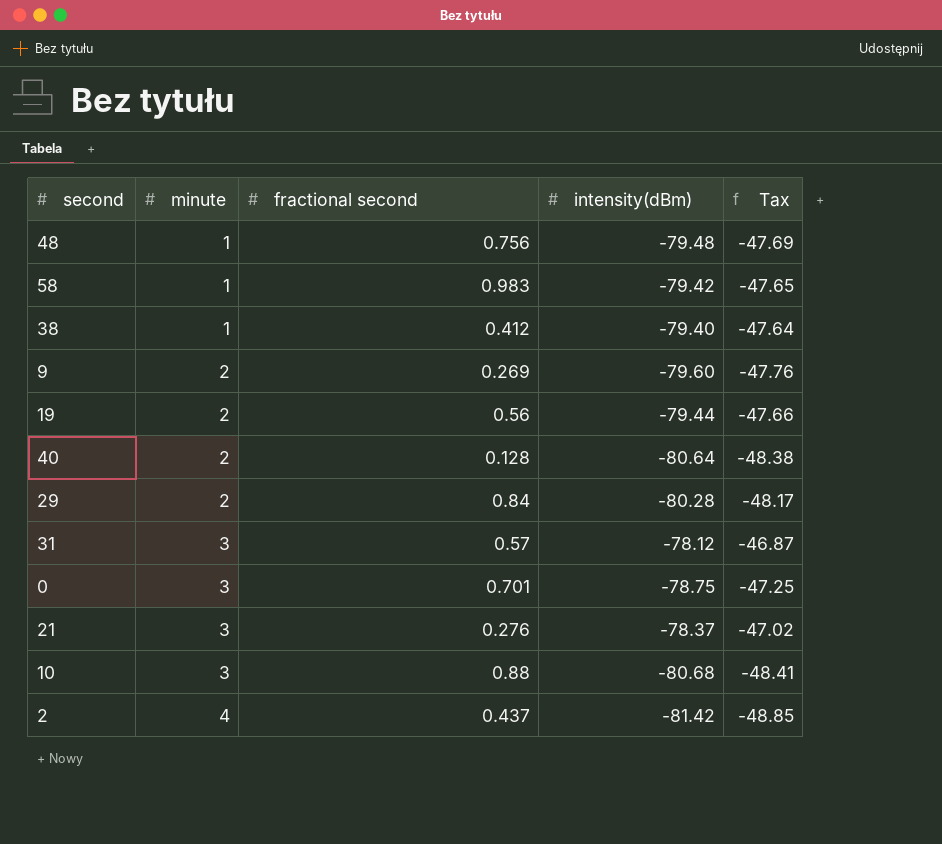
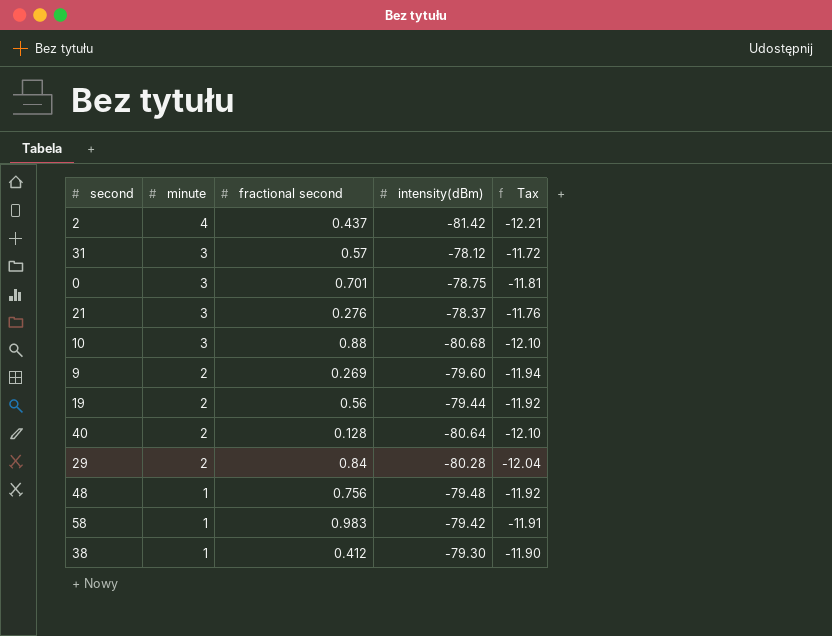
row order: minute ascending -> minute descending
column Tax | formula: [intensity(dBm)] * 0.6 -> [intensity(dBm)] * 0.15
38 | intensity(dBm): -79.40 -> -79.30

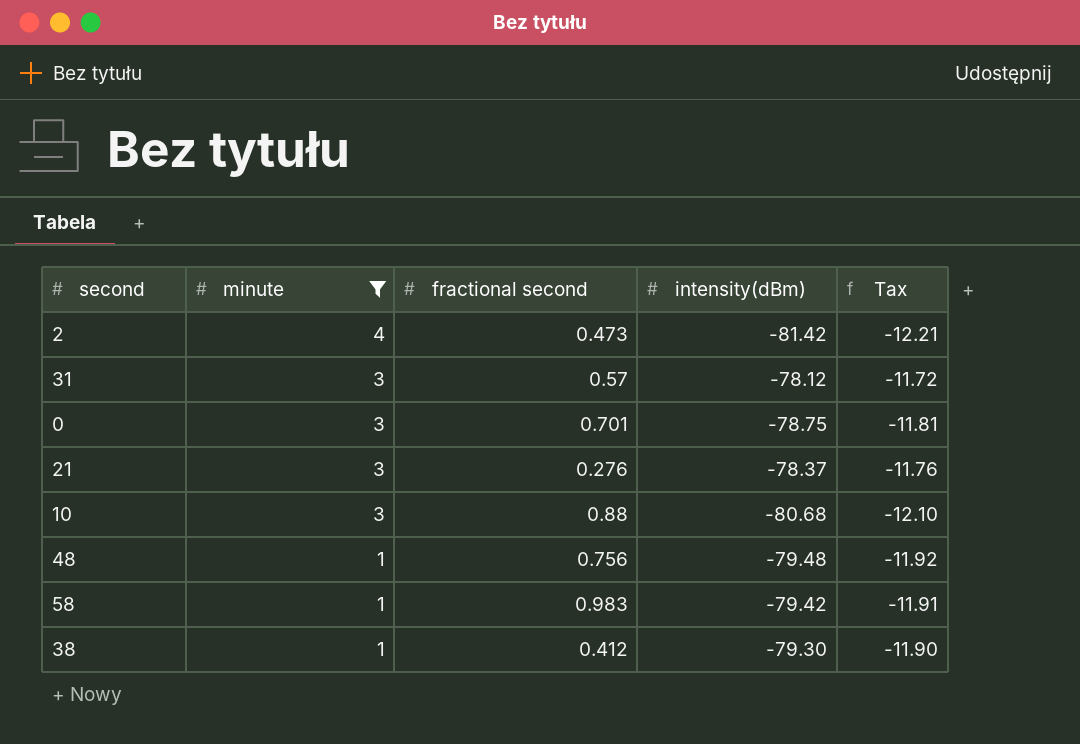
filter: none -> minute != 2
2 | fractional second: 0.437 -> 0.473

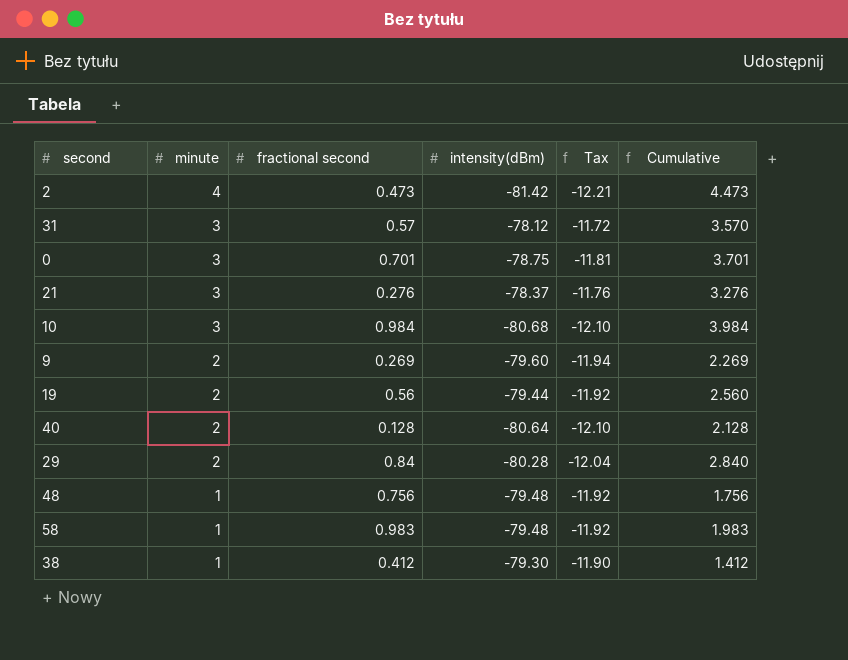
filter: minute != 2 -> none
column Cumulative | formula: none -> [minute] + [fractional second]
10 | fractional second: 0.88 -> 0.984
58 | intensity(dBm): -79.42 -> -79.48
58 | Tax: -11.91 -> -11.92

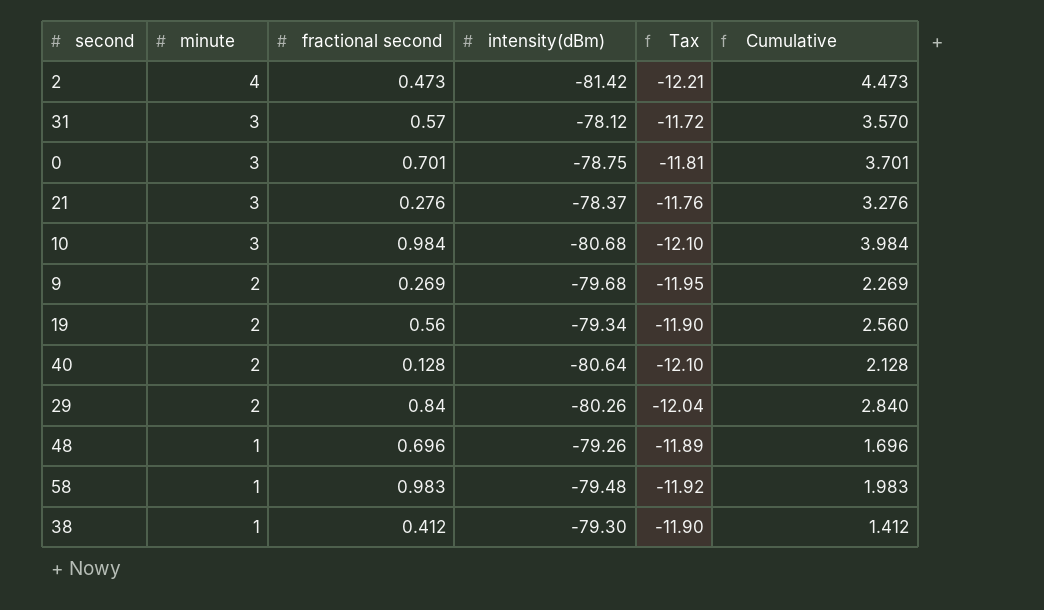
9 | intensity(dBm): -79.60 -> -79.68
9 | Tax: -11.94 -> -11.95
19 | intensity(dBm): -79.44 -> -79.34
19 | Tax: -11.92 -> -11.90
29 | intensity(dBm): -80.28 -> -80.26
48 | fractional second: 0.756 -> 0.696
48 | intensity(dBm): -79.48 -> -79.26
48 | Tax: -11.92 -> -11.89
48 | Cumulative: 1.756 -> 1.696

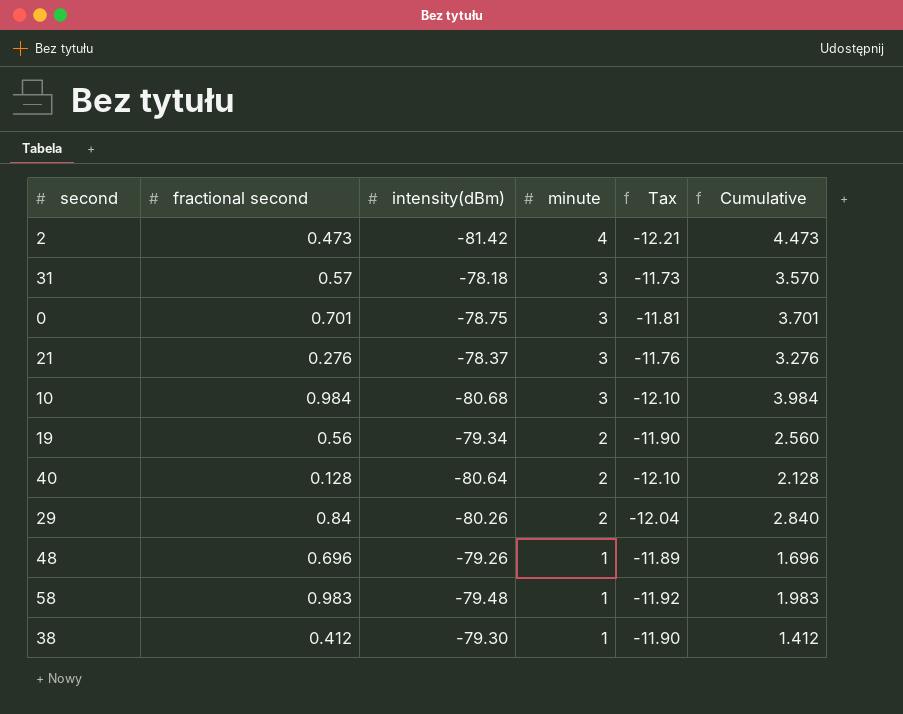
column minute | position: 2 -> 4
row 9: 2 | 0.269 | -79.68 | -11.95 | 2.269 -> none
31 | intensity(dBm): -78.12 -> -78.18
31 | Tax: -11.72 -> -11.73

